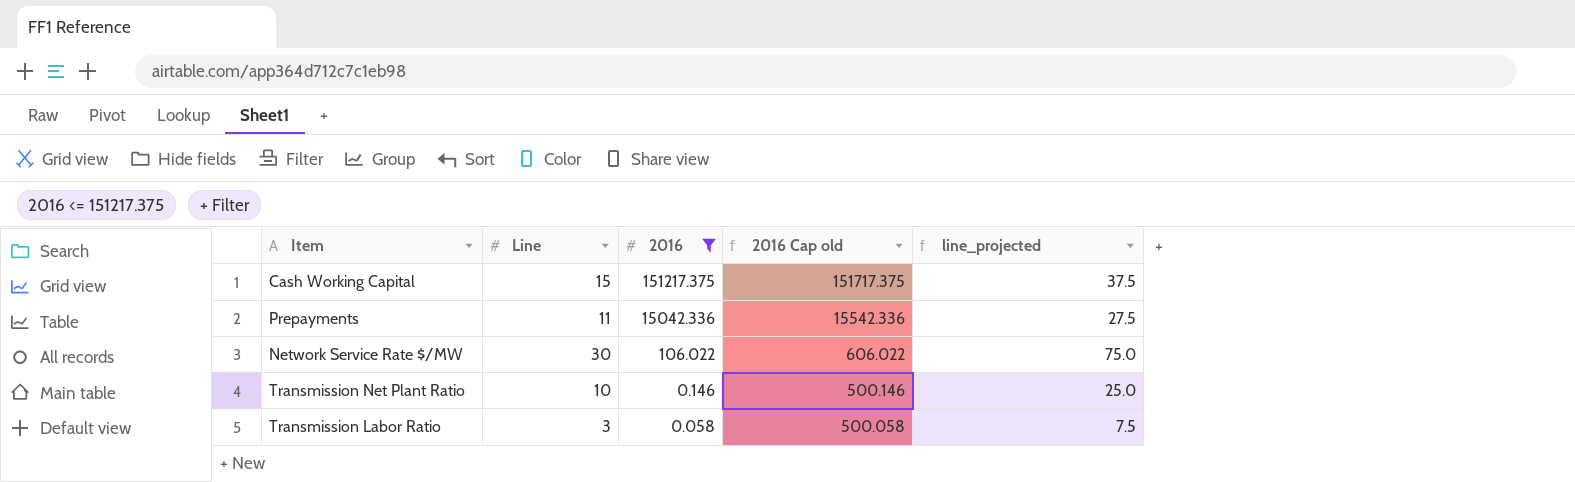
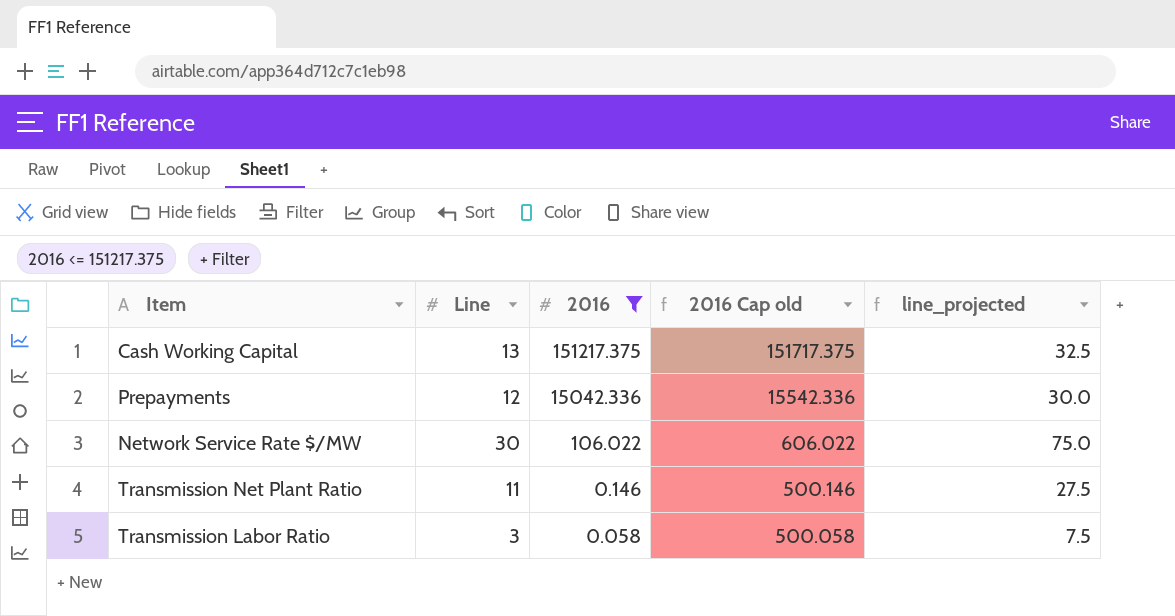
Cash Working Capital | Line: 15 -> 13
Cash Working Capital | line_projected: 37.5 -> 32.5
Prepayments | Line: 11 -> 12
Prepayments | line_projected: 27.5 -> 30.0
Transmission Net Plant Ratio | Line: 10 -> 11
Transmission Net Plant Ratio | line_projected: 25.0 -> 27.5

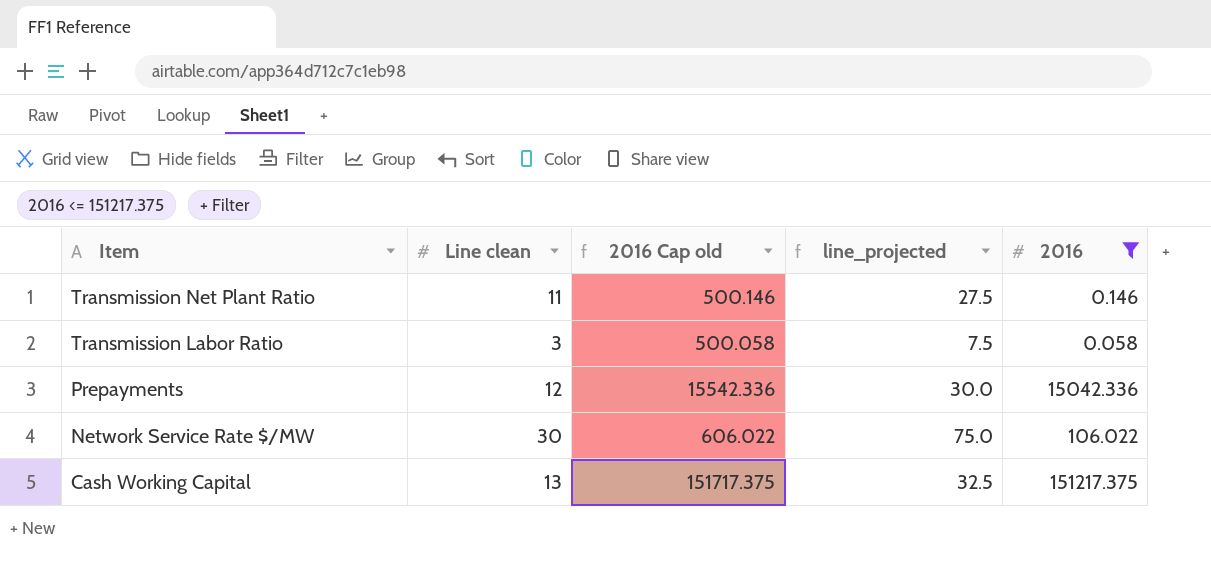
row order: 2016 descending -> Item descending
column name: Line -> Line clean
column 2016 | position: 3 -> 5

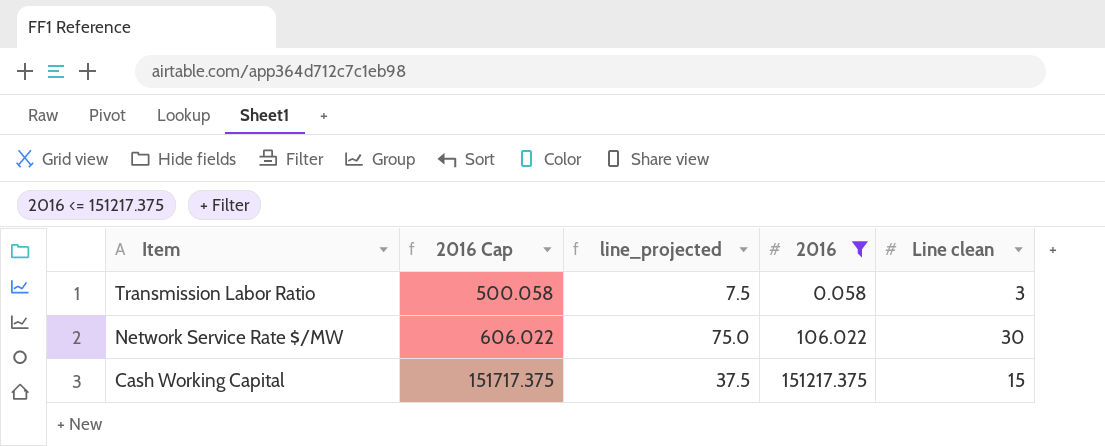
column name: 2016 Cap old -> 2016 Cap
column Line clean | position: 2 -> 5
row Transmission Net Plant Ratio: 11 | 500.146 | 27.5 | 0.146 -> none
row Prepayments: 12 | 15542.336 | 30.0 | 15042.336 -> none
Cash Working Capital | line_projected: 32.5 -> 37.5
Cash Working Capital | Line clean: 13 -> 15

